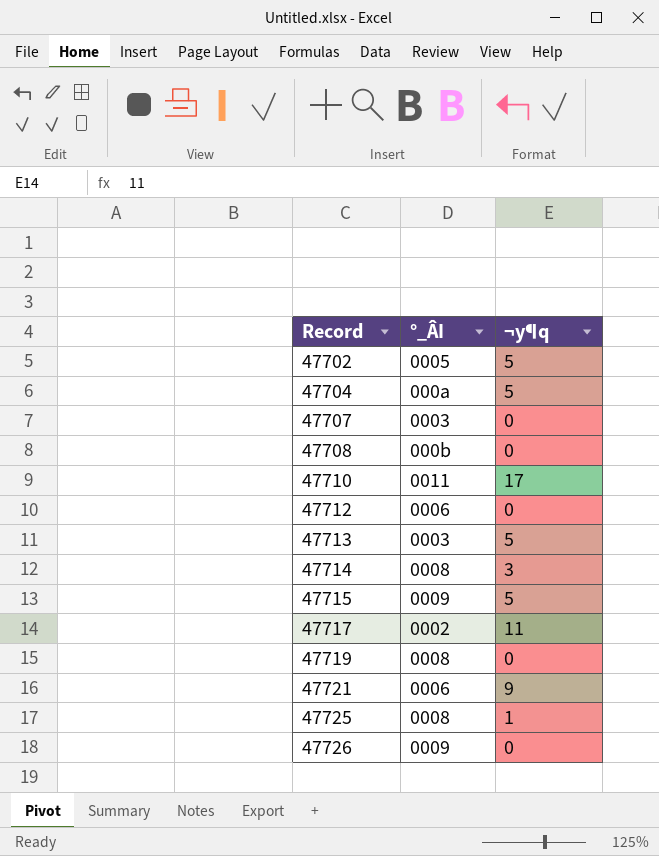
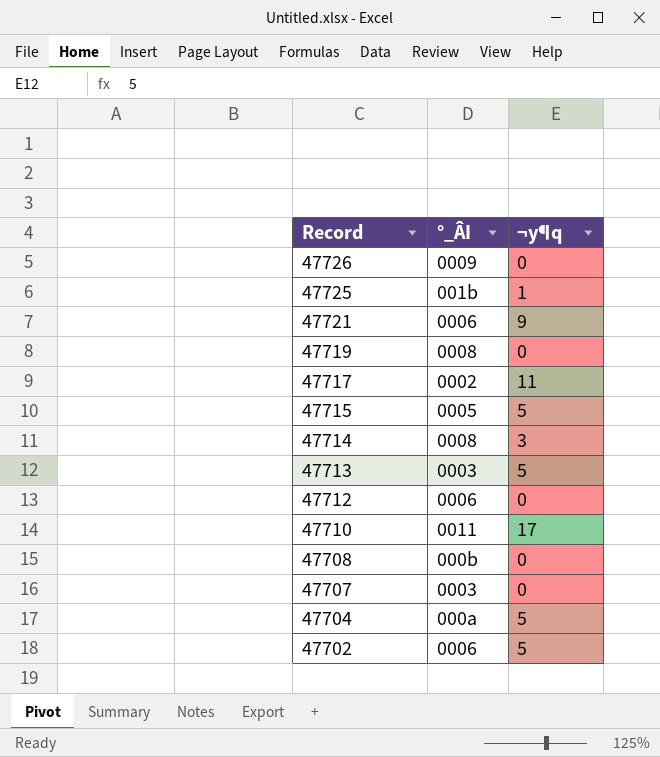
row order: Record ascending -> Record descending
47725 | °_ÂI: 0008 -> 001b
47715 | °_ÂI: 0009 -> 0005
47702 | °_ÂI: 0005 -> 0006

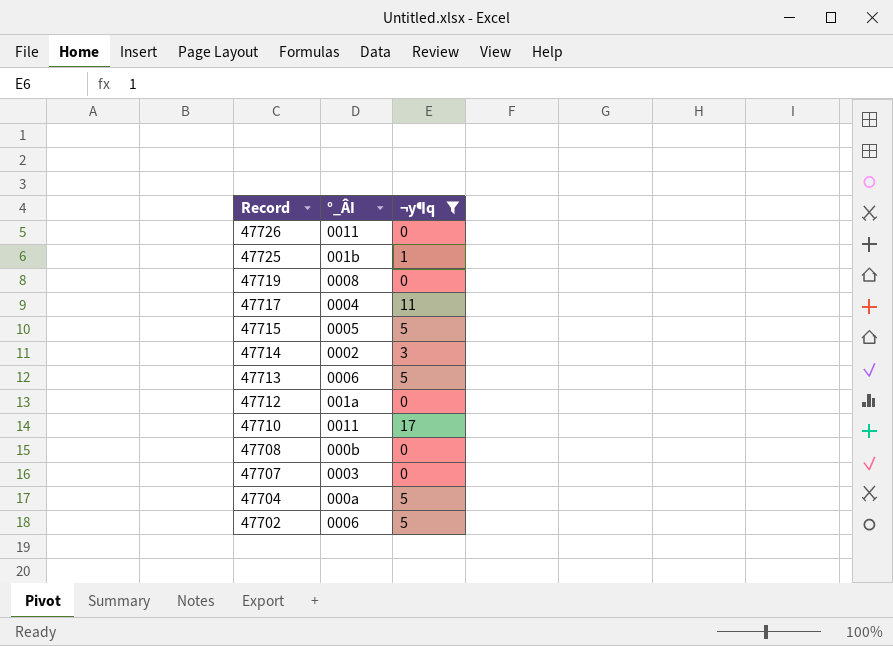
filter: none -> ¬y¶q != 9
47726 | °_ÂI: 0009 -> 0011
47717 | °_ÂI: 0002 -> 0004
47714 | °_ÂI: 0008 -> 0002
47713 | °_ÂI: 0003 -> 0006
47712 | °_ÂI: 0006 -> 001a

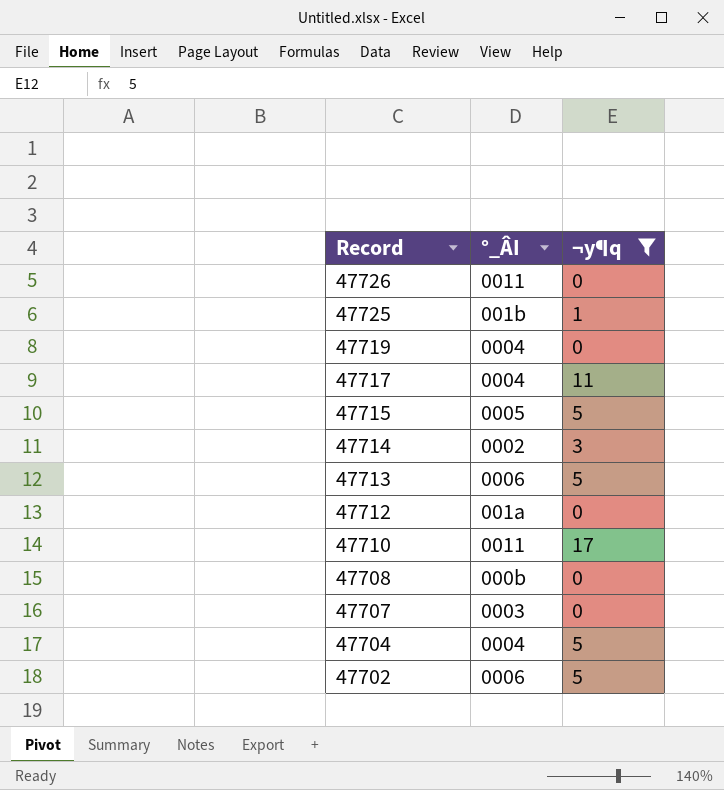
47719 | °_ÂI: 0008 -> 0004
47704 | °_ÂI: 000a -> 0004

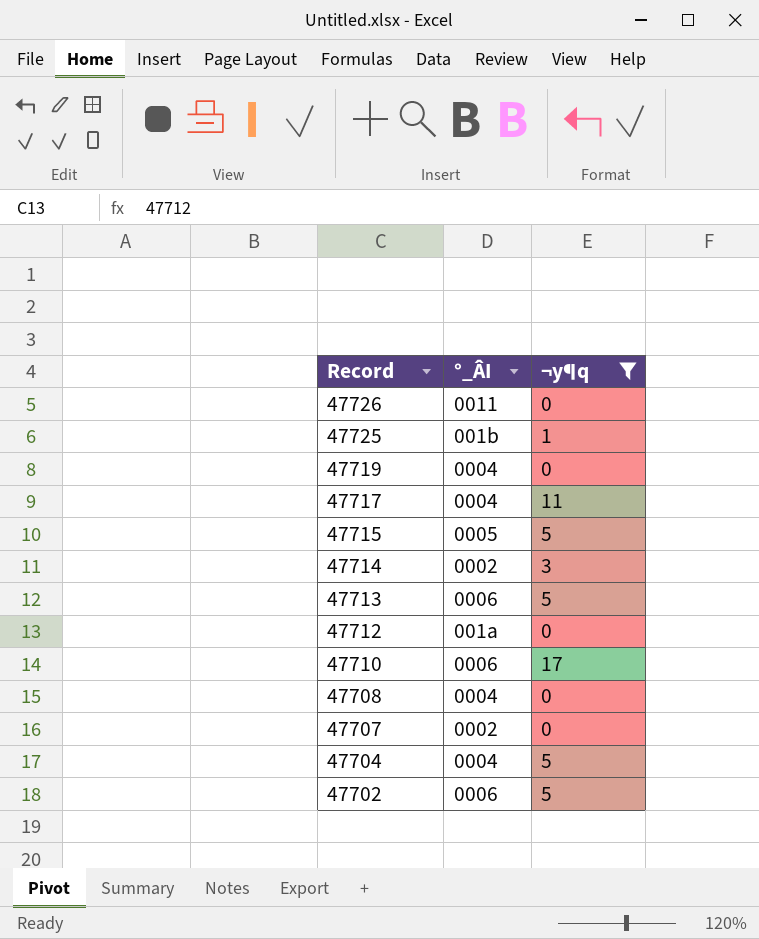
47710 | °_ÂI: 0011 -> 0006
47708 | °_ÂI: 000b -> 0004
47707 | °_ÂI: 0003 -> 0002

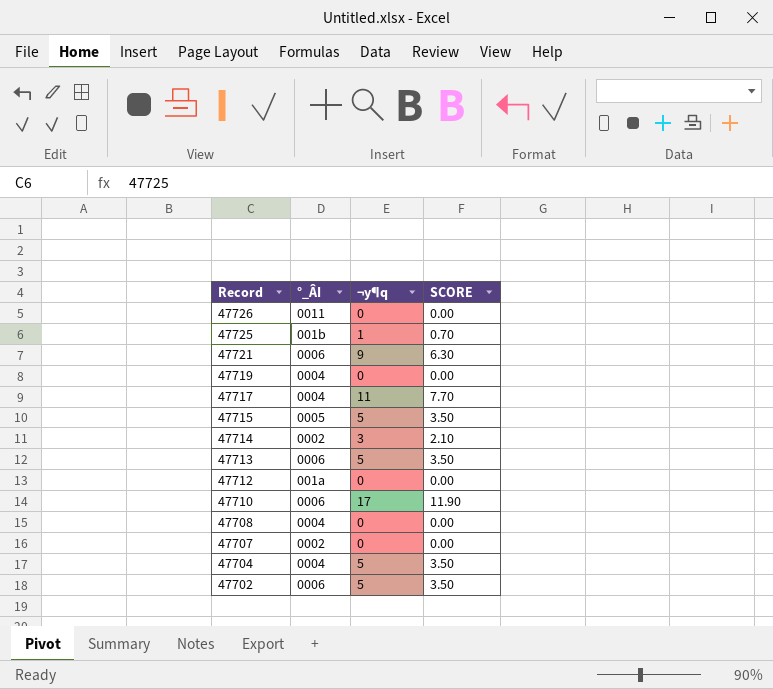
filter: ¬y¶q != 9 -> none
column SCORE | formula: none -> [¬y¶q] * 0.7

